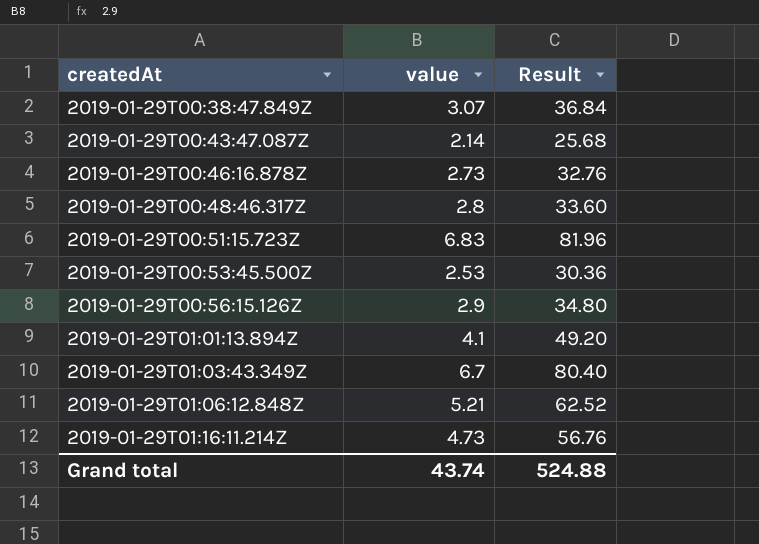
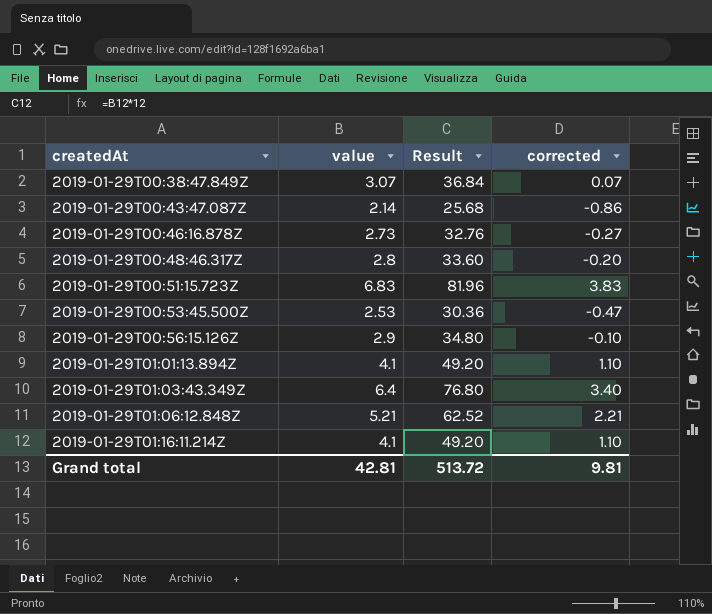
column corrected | formula: none -> [value] - 3
2019-01-29T01:03:43.349Z | value: 6.7 -> 6.4
2019-01-29T01:03:43.349Z | Result: 80.40 -> 76.80
2019-01-29T01:16:11.214Z | value: 4.73 -> 4.1
2019-01-29T01:16:11.214Z | Result: 56.76 -> 49.20
Grand total | value: 43.74 -> 42.81
Grand total | Result: 524.88 -> 513.72

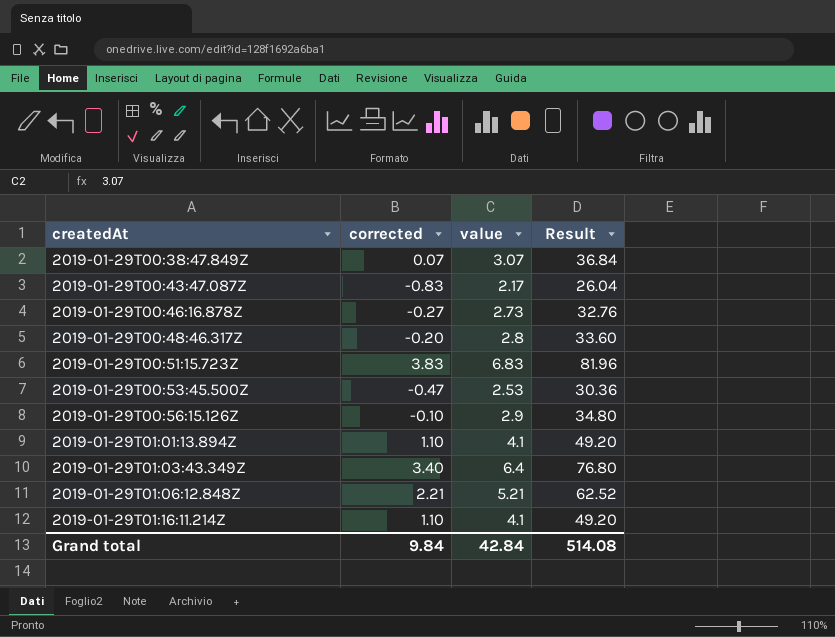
column corrected | position: 4 -> 2
2019-01-29T00:43:47.087Z | corrected: -0.86 -> -0.83
2019-01-29T00:43:47.087Z | value: 2.14 -> 2.17
2019-01-29T00:43:47.087Z | Result: 25.68 -> 26.04
Grand total | corrected: 9.81 -> 9.84
Grand total | value: 42.81 -> 42.84
Grand total | Result: 513.72 -> 514.08

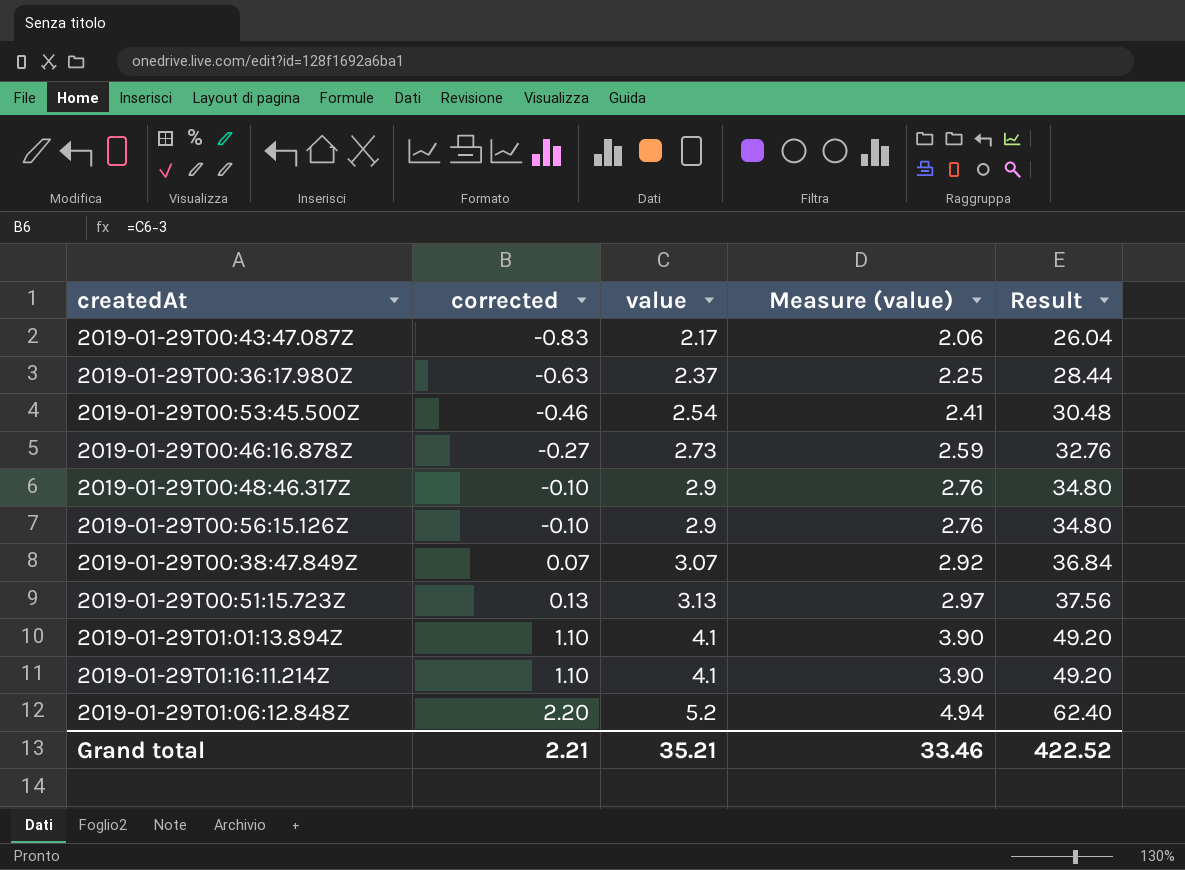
row order: createdAt ascending -> corrected ascending
column Measure (value) | formula: none -> [value] * 0.95
row 2019-01-29T01:03:43.349Z: 3.40 | 6.4 | 76.80 -> none
row 2019-01-29T00:36:17.980Z: none -> -0.63 | 2.37 | 2.25 | 28.44
2019-01-29T00:53:45.500Z | corrected: -0.47 -> -0.46
2019-01-29T00:53:45.500Z | value: 2.53 -> 2.54
2019-01-29T00:53:45.500Z | Result: 30.36 -> 30.48
2019-01-29T00:48:46.317Z | corrected: -0.20 -> -0.10
2019-01-29T00:48:46.317Z | value: 2.8 -> 2.9
2019-01-29T00:48:46.317Z | Result: 33.60 -> 34.80
2019-01-29T00:51:15.723Z | corrected: 3.83 -> 0.13
2019-01-29T00:51:15.723Z | value: 6.83 -> 3.13
2019-01-29T00:51:15.723Z | Result: 81.96 -> 37.56
2019-01-29T01:06:12.848Z | corrected: 2.21 -> 2.20
2019-01-29T01:06:12.848Z | value: 5.21 -> 5.2
2019-01-29T01:06:12.848Z | Result: 62.52 -> 62.40
Grand total | corrected: 9.84 -> 2.21
Grand total | value: 42.84 -> 35.21
Grand total | Result: 514.08 -> 422.52

